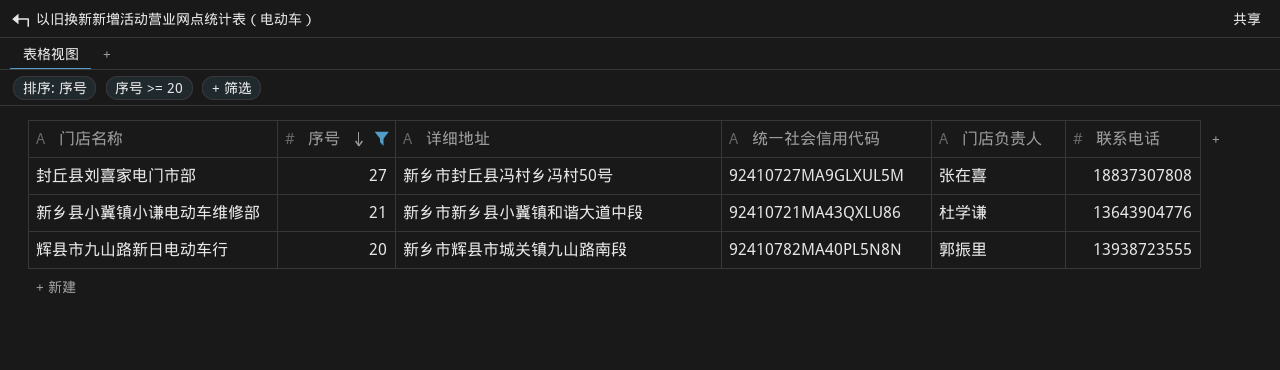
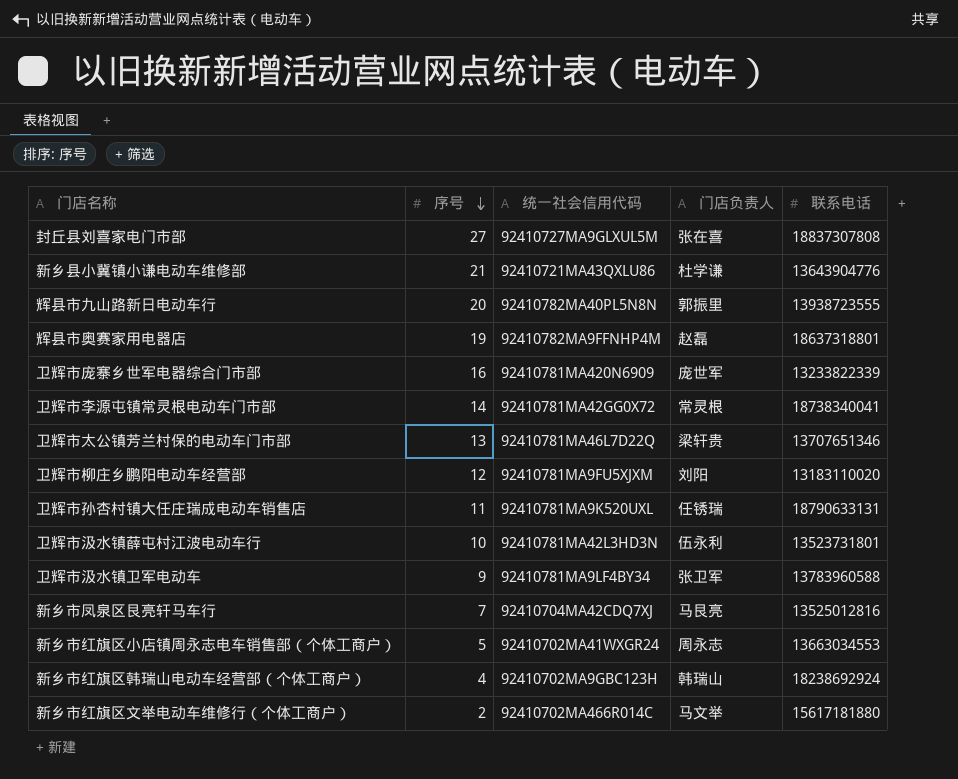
filter: 序号 >= 20 -> none
column 详细地址 | position: 3 -> none

